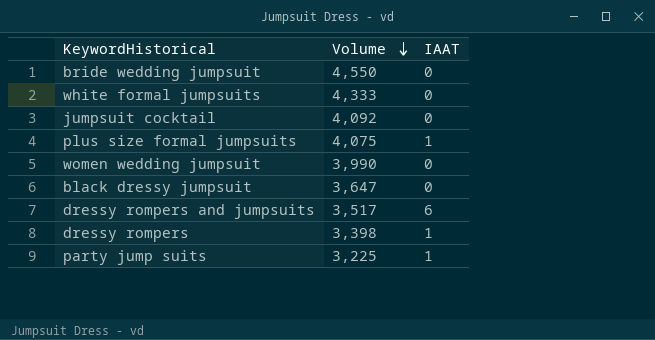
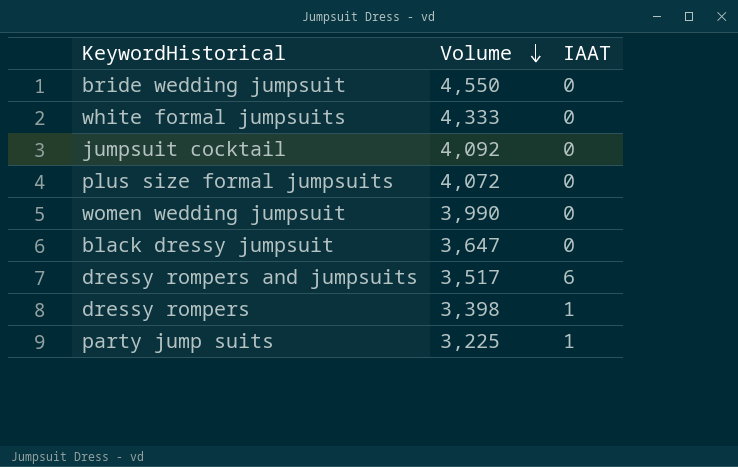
plus size formal jumpsuits | Volume: 4,075 -> 4,072
plus size formal jumpsuits | IAAT: 1 -> 0

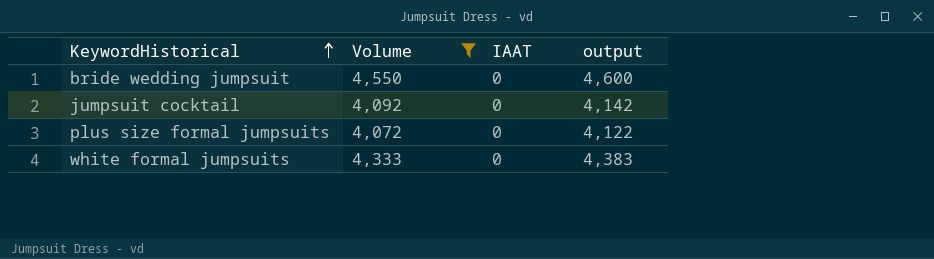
filter: none -> Volume >= 4,072
row order: Volume descending -> KeywordHistorical ascending
column output | formula: none -> [Volume] + 50

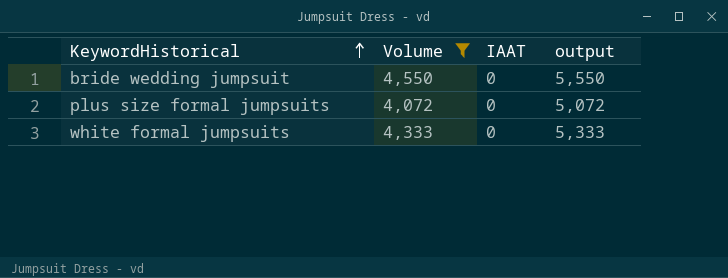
column output | formula: [Volume] + 50 -> [Volume] + 1000
row jumpsuit cocktail: 4,092 | 0 | 4,142 -> none

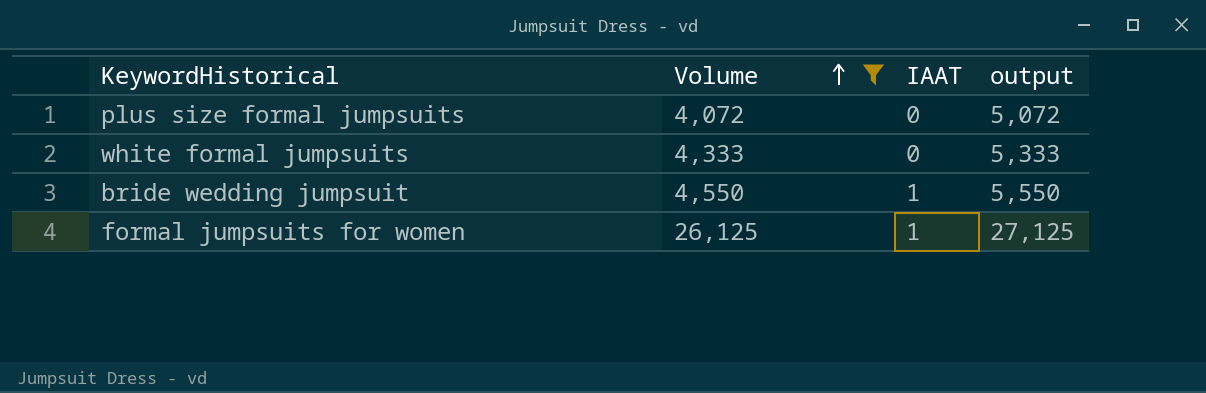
row order: KeywordHistorical ascending -> Volume ascending
bride wedding jumpsuit | IAAT: 0 -> 1
row formal jumpsuits for women: none -> 26,125 | 1 | 27,125

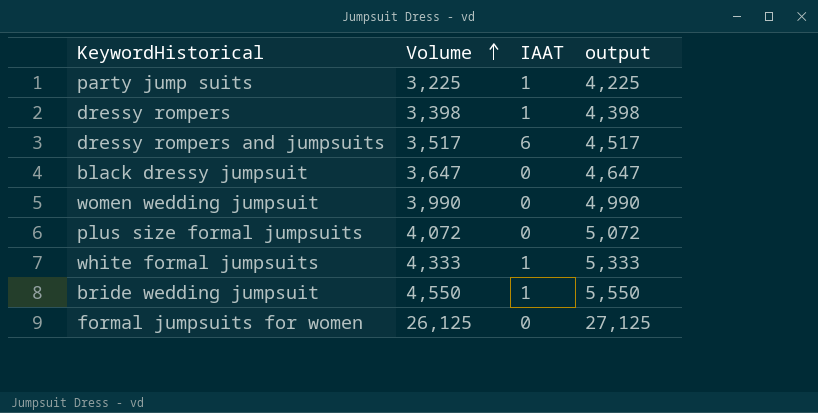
filter: Volume >= 4,072 -> none
white formal jumpsuits | IAAT: 0 -> 1
formal jumpsuits for women | IAAT: 1 -> 0

